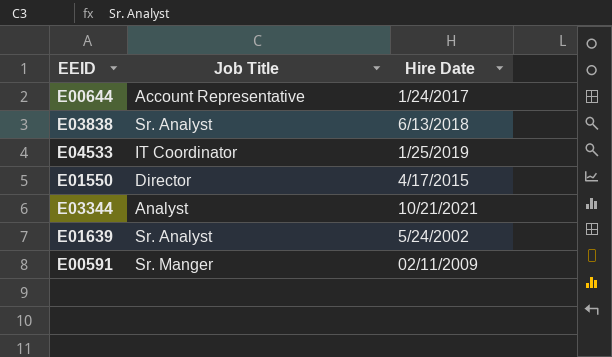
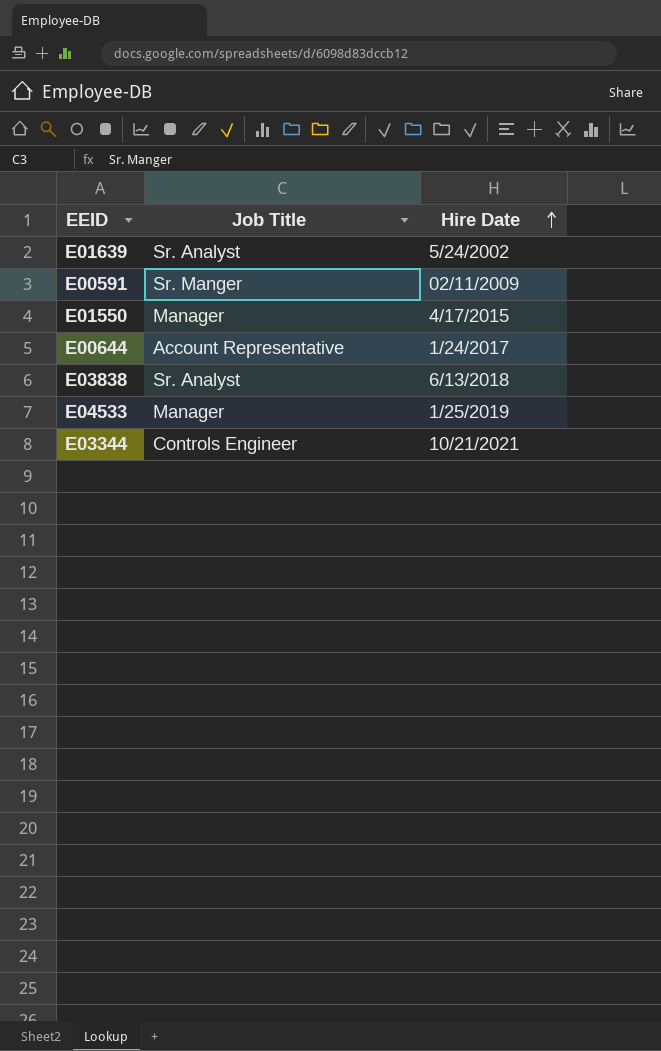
row order: none -> Hire Date ascending
E01550 | Job Title: Director -> Manager
E04533 | Job Title: IT Coordinator -> Manager
E03344 | Job Title: Analyst -> Controls Engineer

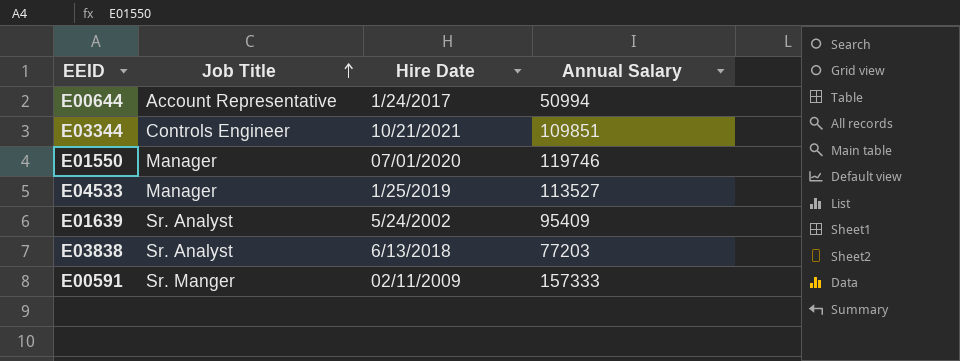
row order: Hire Date ascending -> Job Title ascending
column Annual Salary | position: none -> 4
E01550 | Hire Date: 4/17/2015 -> 07/01/2020

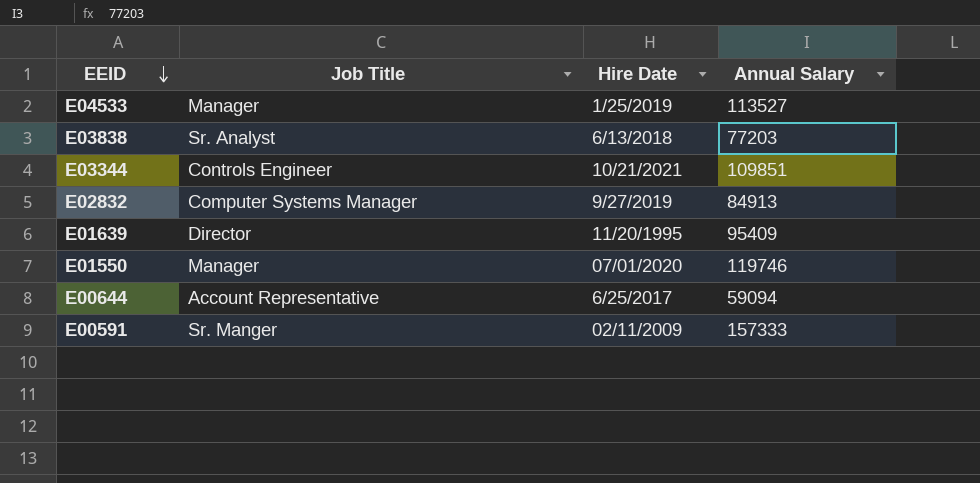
row order: Job Title ascending -> EEID descending
row E02832: none -> Computer Systems Manager | 9/27/2019 | 84913
E01639 | Job Title: Sr. Analyst -> Director
E01639 | Hire Date: 5/24/2002 -> 11/20/1995
E00644 | Hire Date: 1/24/2017 -> 6/25/2017
E00644 | Annual Salary: 50994 -> 59094

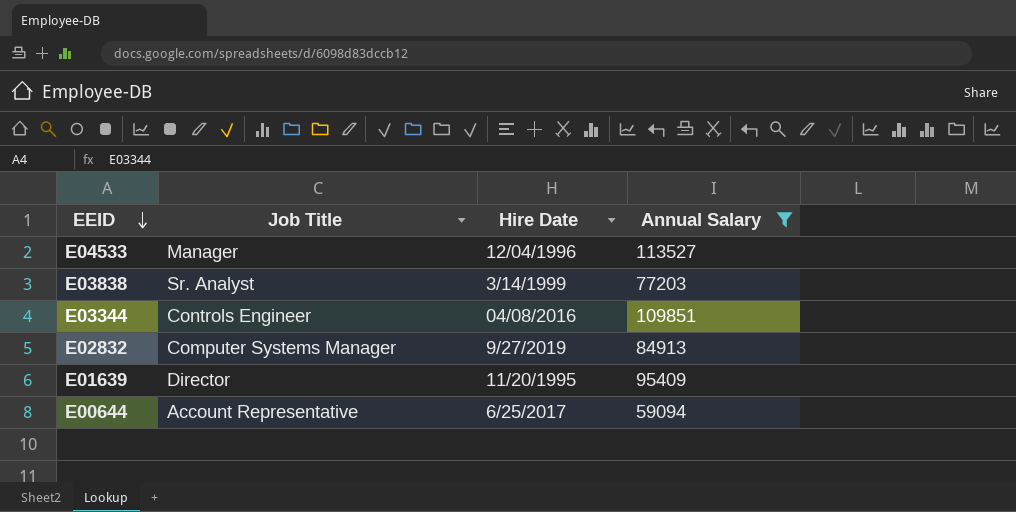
filter: none -> Annual Salary <= 113527
E04533 | Hire Date: 1/25/2019 -> 12/04/1996
E03838 | Hire Date: 6/13/2018 -> 3/14/1999
E03344 | Hire Date: 10/21/2021 -> 04/08/2016

